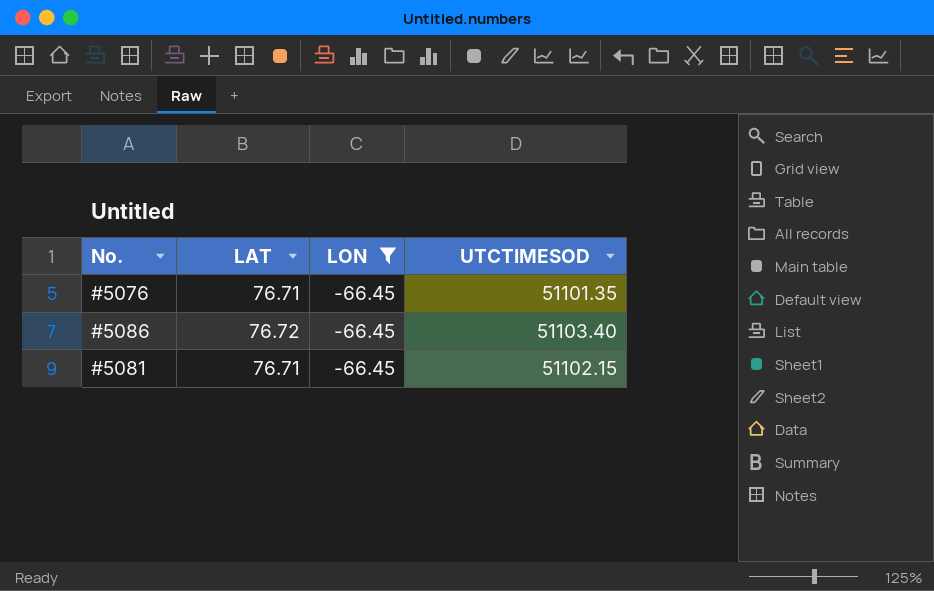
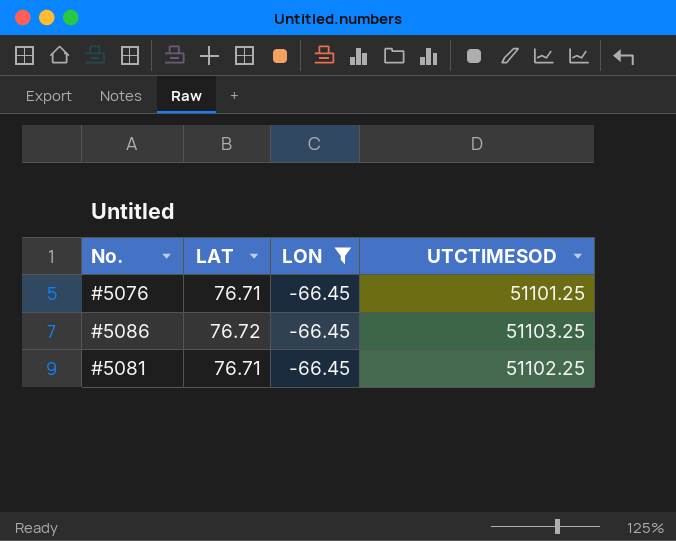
#5076 | UTCTIMESOD: 51101.35 -> 51101.25
#5086 | UTCTIMESOD: 51103.40 -> 51103.25
#5081 | UTCTIMESOD: 51102.15 -> 51102.25

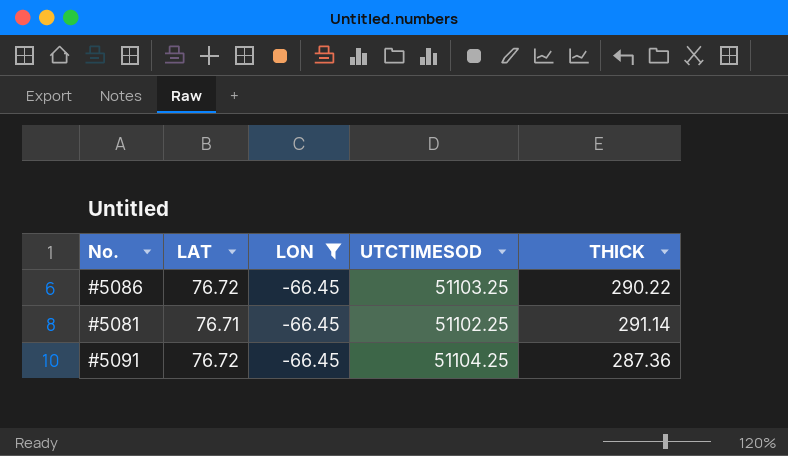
column THICK | position: none -> 5
row #5076: 76.71 | -66.45 | 51101.25 -> none
row #5091: none -> 76.72 | -66.45 | 51104.25 | 287.36

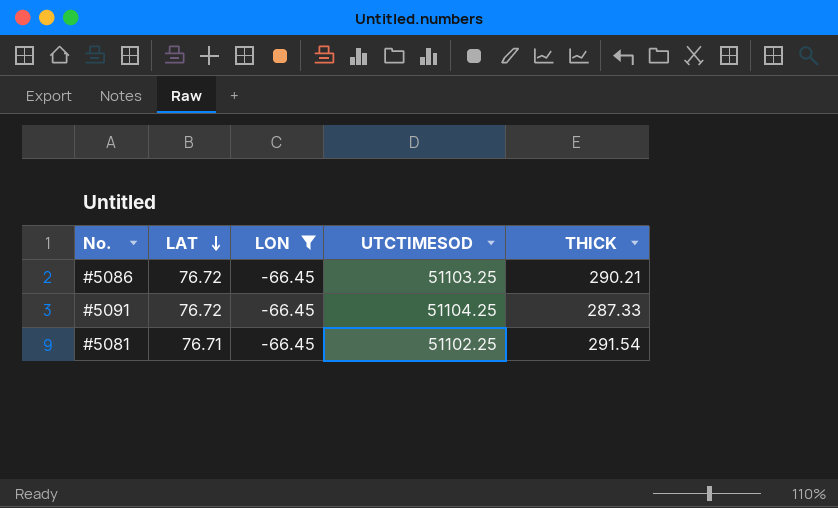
row order: none -> LAT descending
#5086 | THICK: 290.22 -> 290.21
#5091 | THICK: 287.36 -> 287.33
#5081 | THICK: 291.14 -> 291.54

